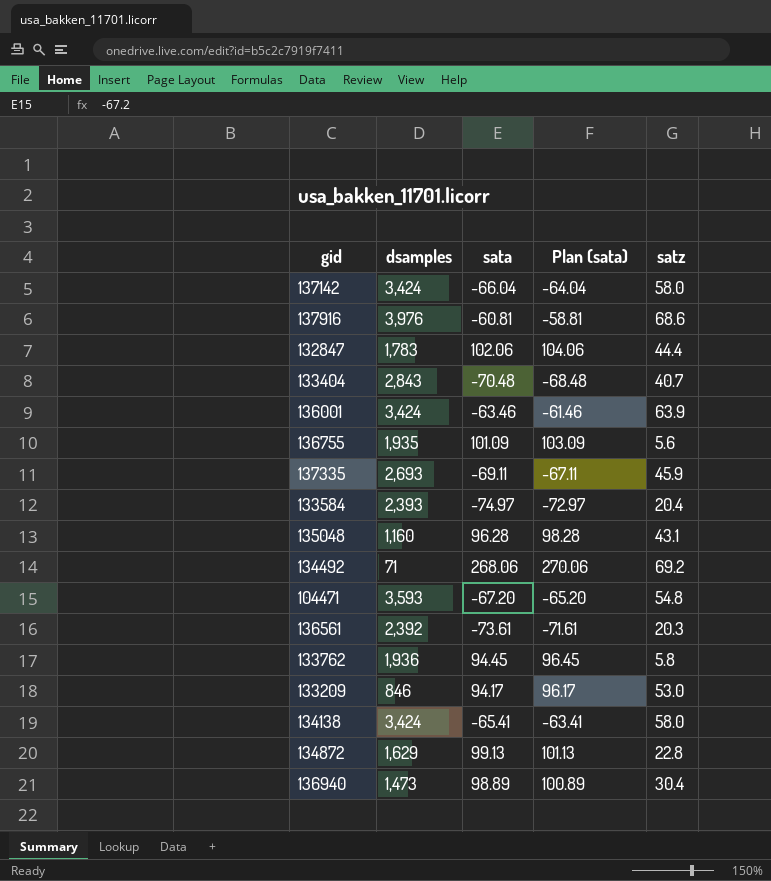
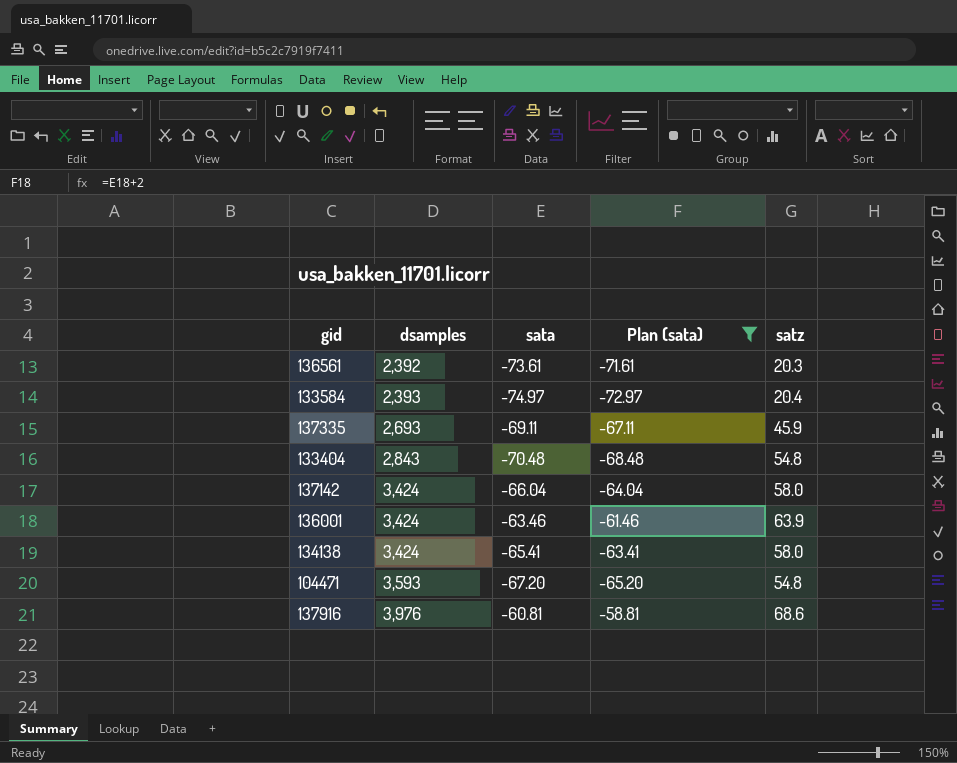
filter: none -> Plan (sata) <= -58.81
row order: none -> dsamples ascending
133404 | satz: 40.7 -> 54.8

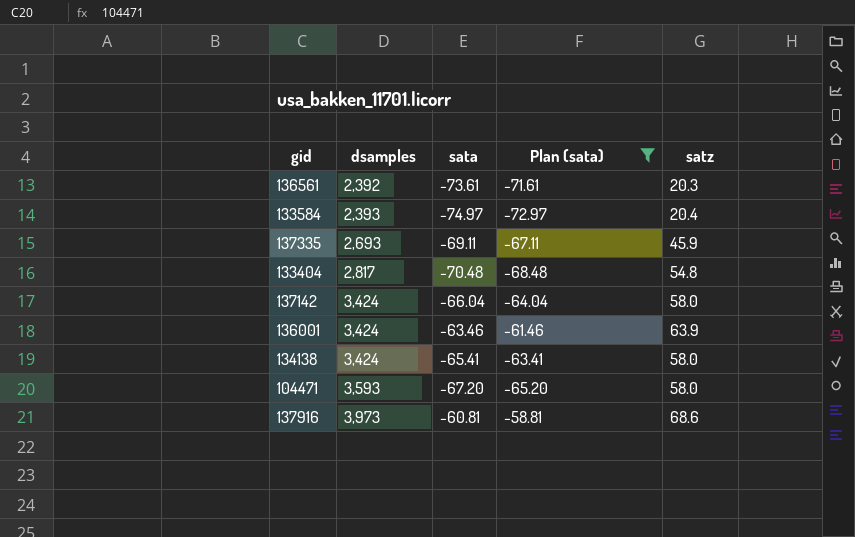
133404 | dsamples: 2,843 -> 2,817
104471 | satz: 54.8 -> 58.0
137916 | dsamples: 3,976 -> 3,973

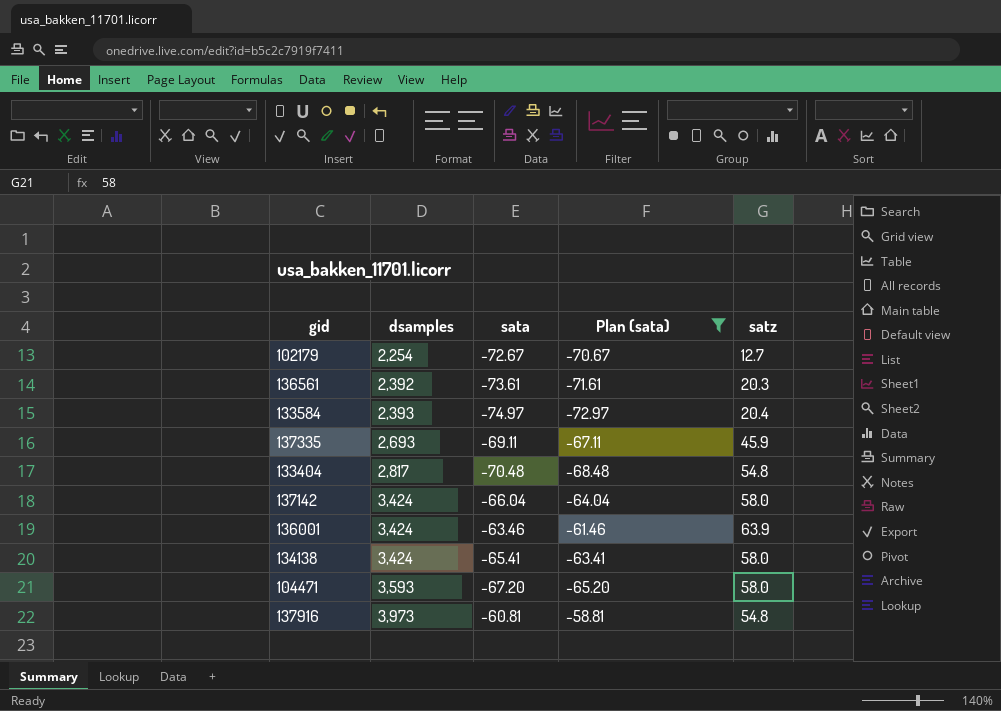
row 102179: none -> 2,254 | -72.67 | -70.67 | 12.7
137916 | satz: 68.6 -> 54.8

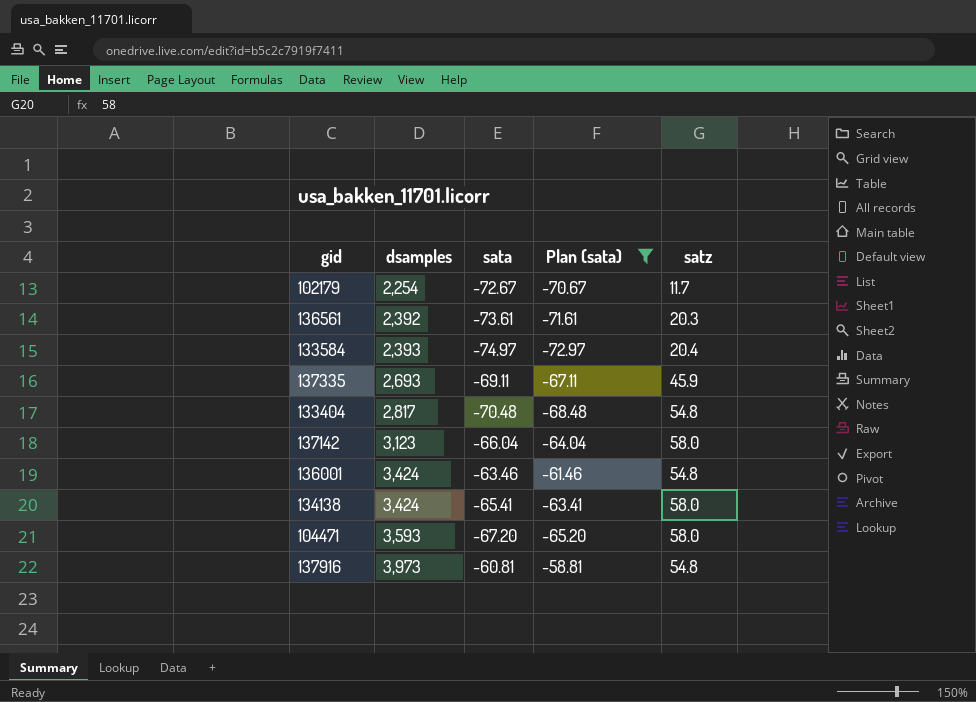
102179 | satz: 12.7 -> 11.7
137142 | dsamples: 3,424 -> 3,123
136001 | satz: 63.9 -> 54.8

